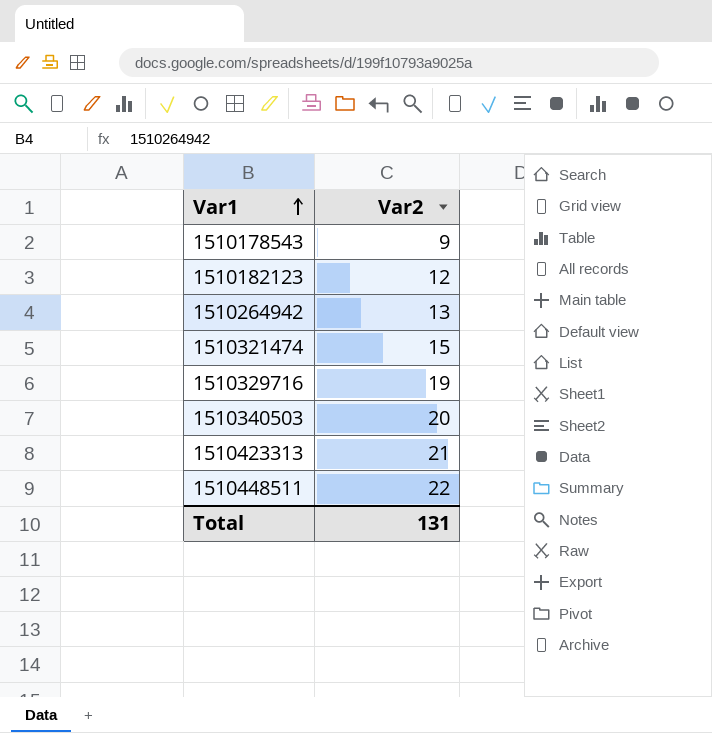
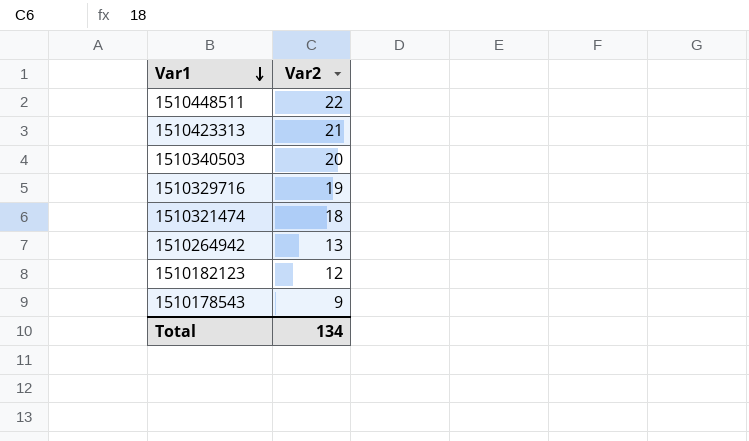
row order: Var1 ascending -> Var1 descending
1510321474 | Var2: 15 -> 18
Total | Var2: 131 -> 134

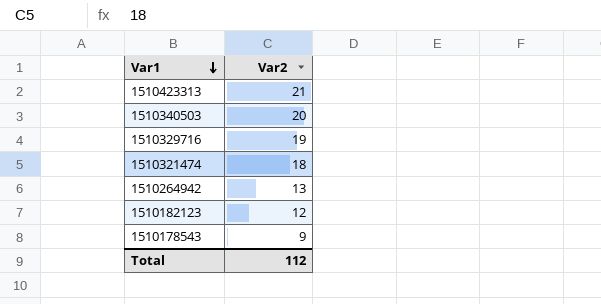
row 1510448511: 22 -> none
Total | Var2: 134 -> 112

